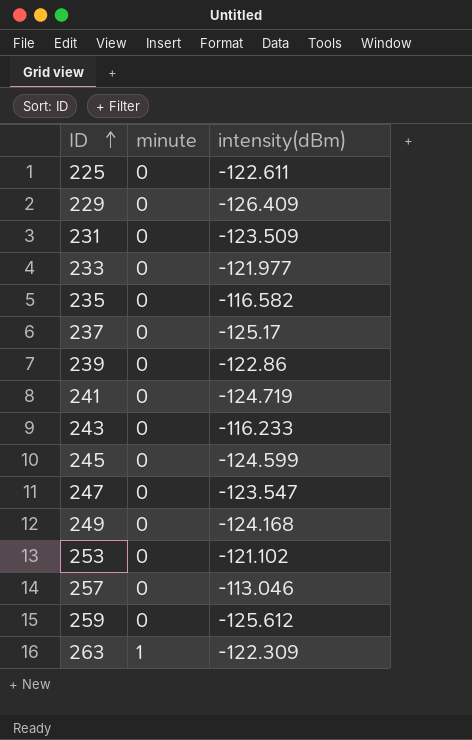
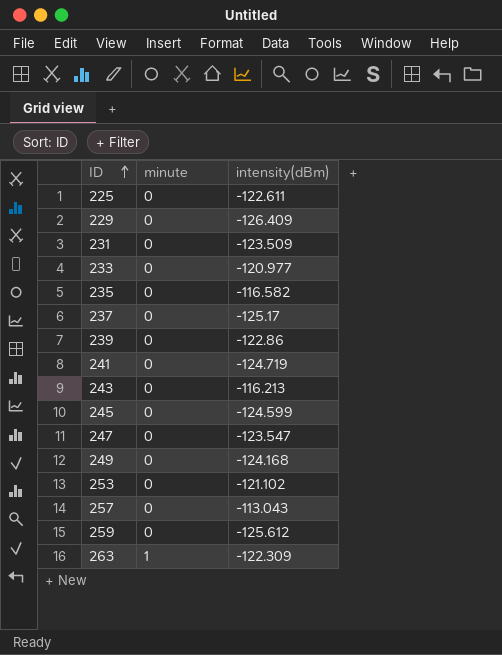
233 | intensity(dBm): -121.977 -> -120.977
243 | intensity(dBm): -116.233 -> -116.213
257 | intensity(dBm): -113.046 -> -113.043

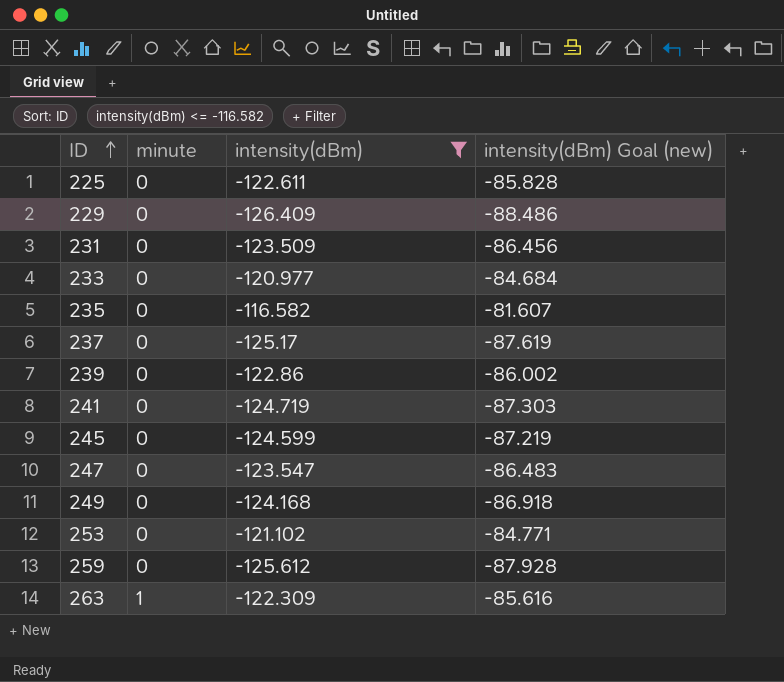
filter: none -> intensity(dBm) <= -116.582
column intensity(dBm) Goal (new) | formula: none -> [intensity(dBm)] * 0.7

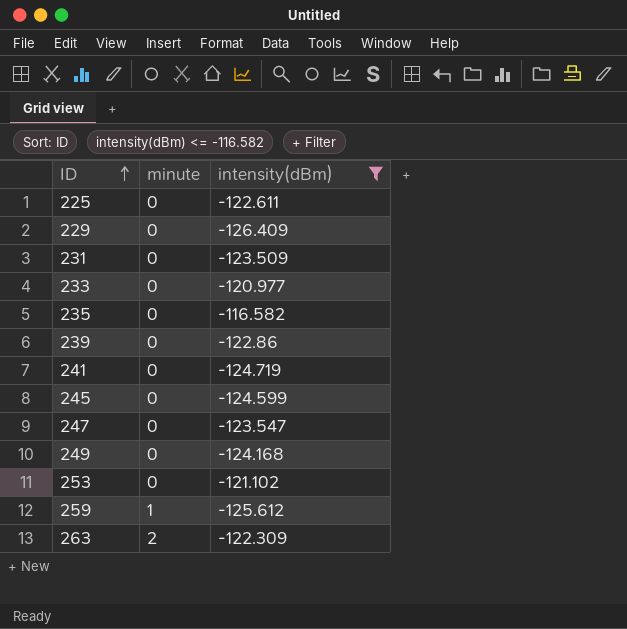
column intensity(dBm) Goal (new) | formula: [intensity(dBm)] * 0.7 -> none
row 237: 0 | -125.17 | -87.619 -> none
259 | minute: 0 -> 1
263 | minute: 1 -> 2

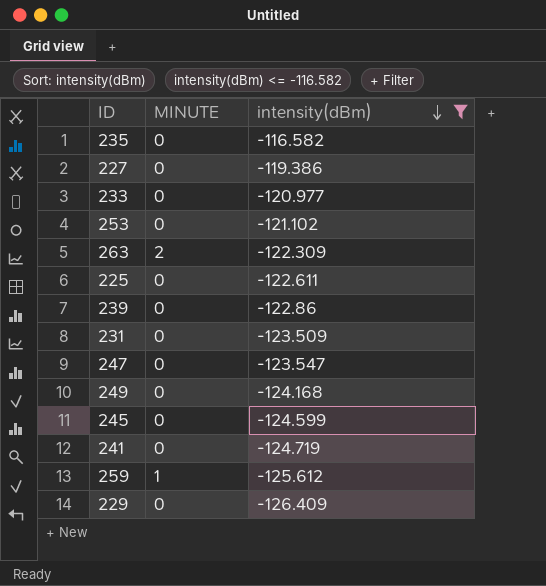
row order: ID ascending -> intensity(dBm) descending
column name: minute -> MINUTE
row 227: none -> 0 | -119.386

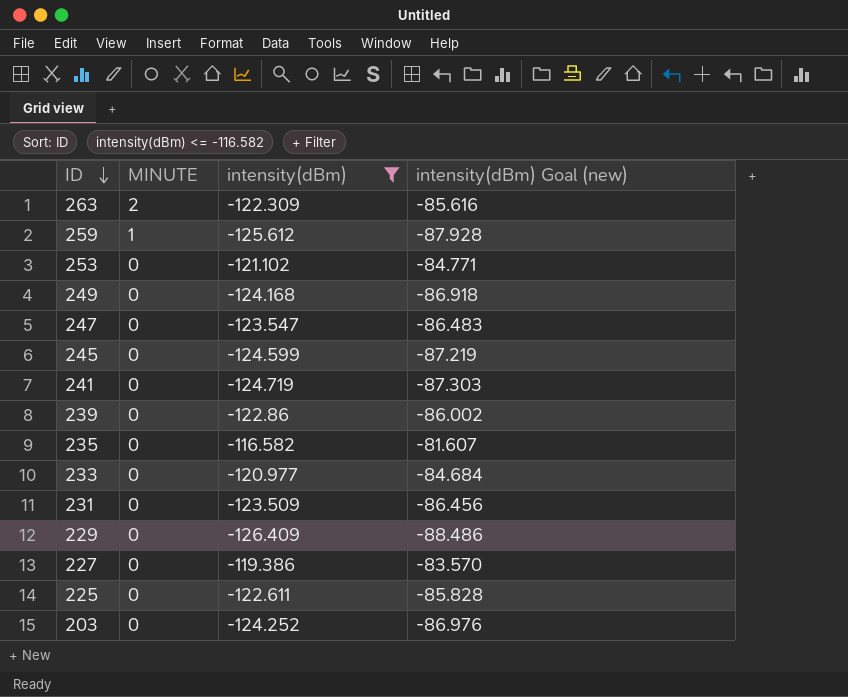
row order: intensity(dBm) descending -> ID descending
column intensity(dBm) Goal (new) | formula: none -> [intensity(dBm)] * 0.7
row 203: none -> 0 | -124.252 | -86.976

